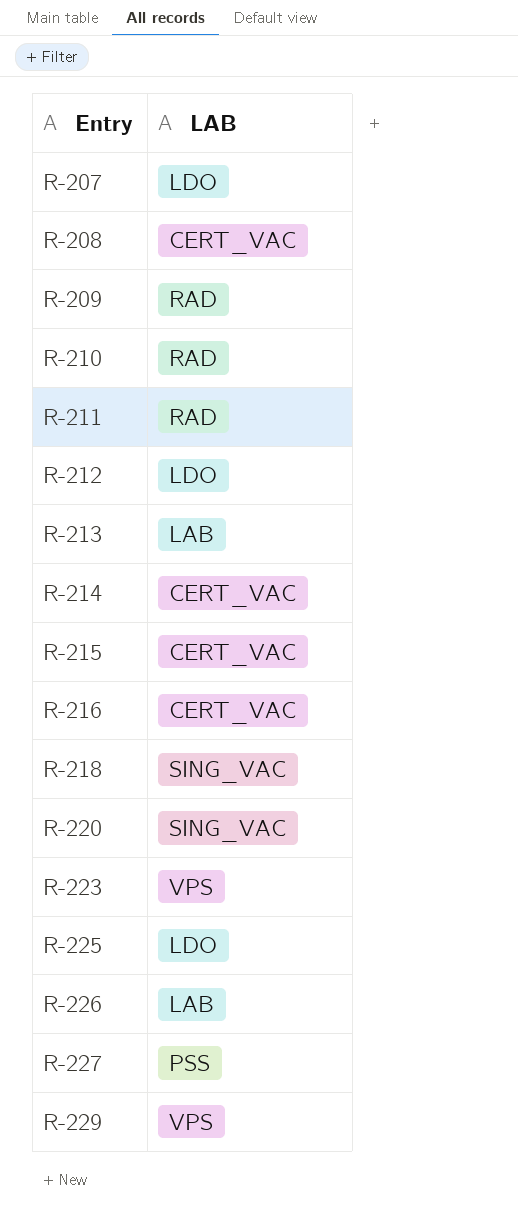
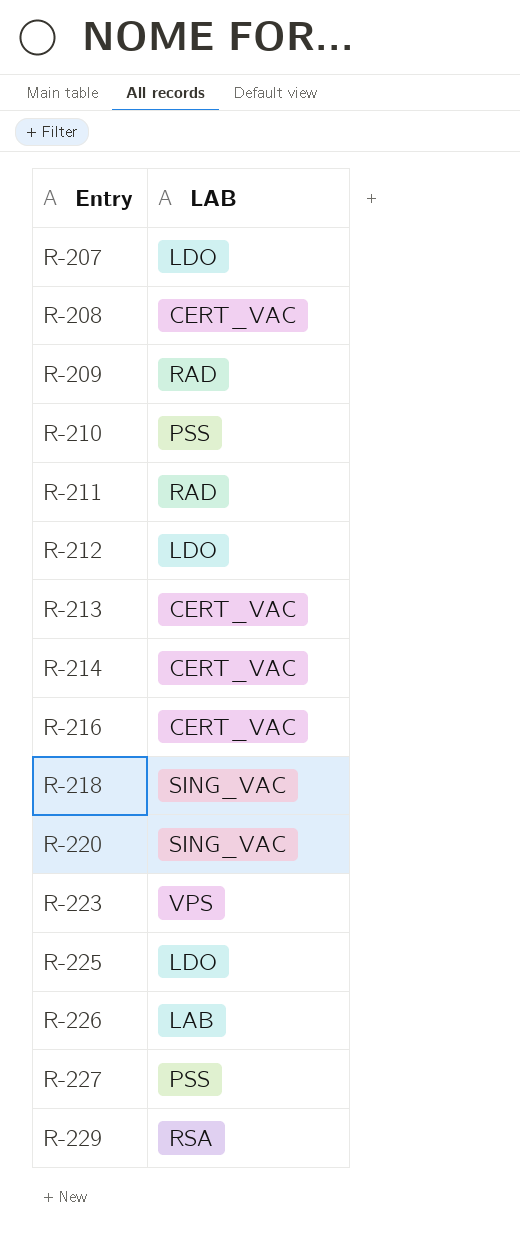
row R-215: CERT_VAC -> none
R-210 | LAB: RAD -> PSS
R-213 | LAB: LAB -> CERT_VAC
R-229 | LAB: VPS -> RSA

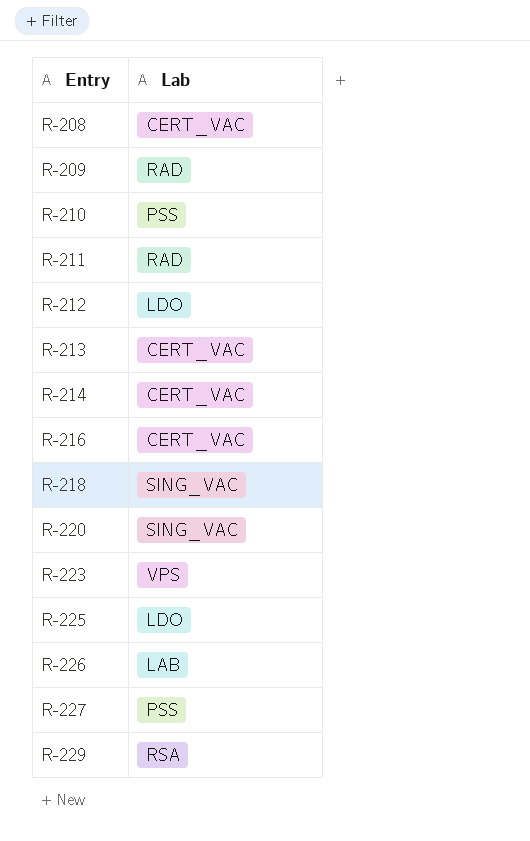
column name: LAB -> Lab
row R-207: LDO -> none

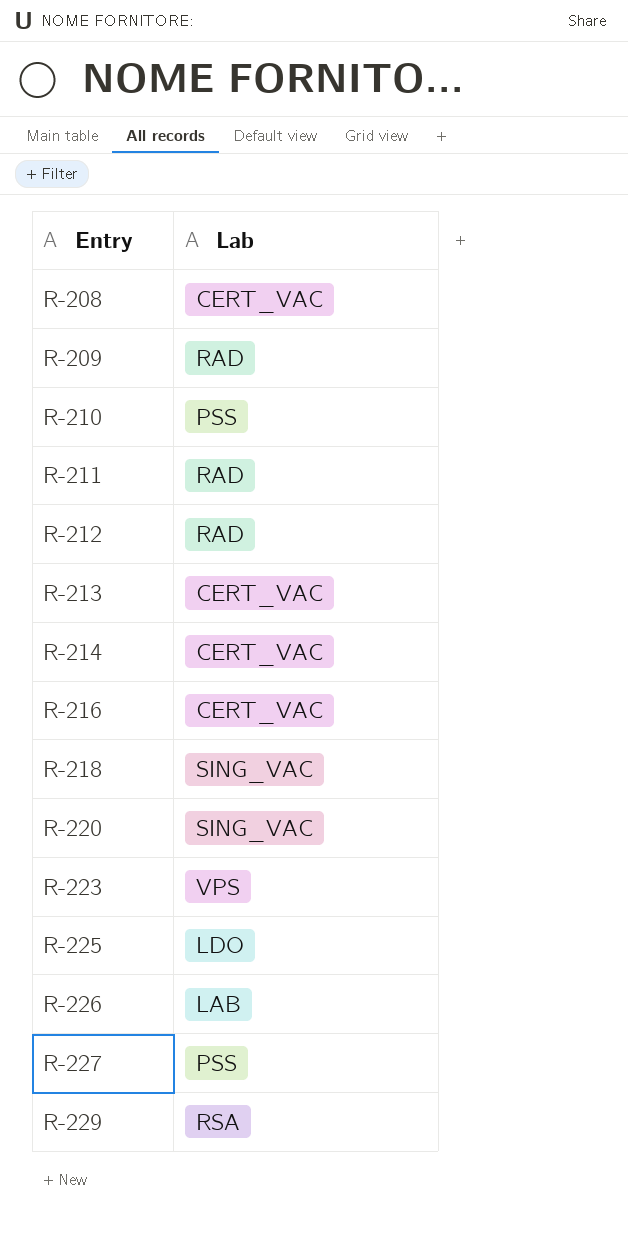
R-212 | Lab: LDO -> RAD

